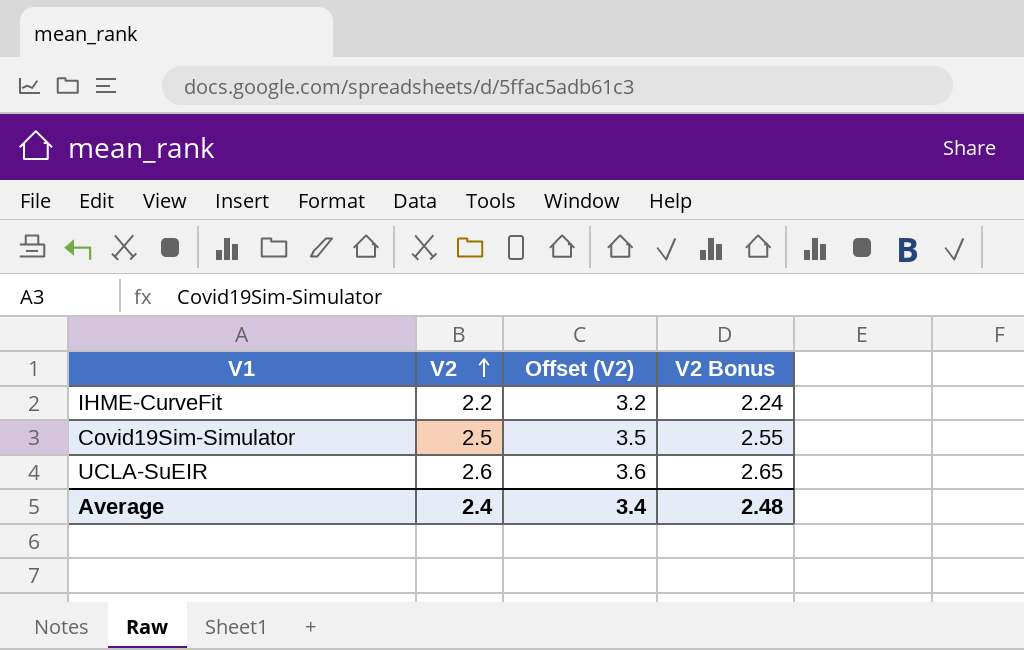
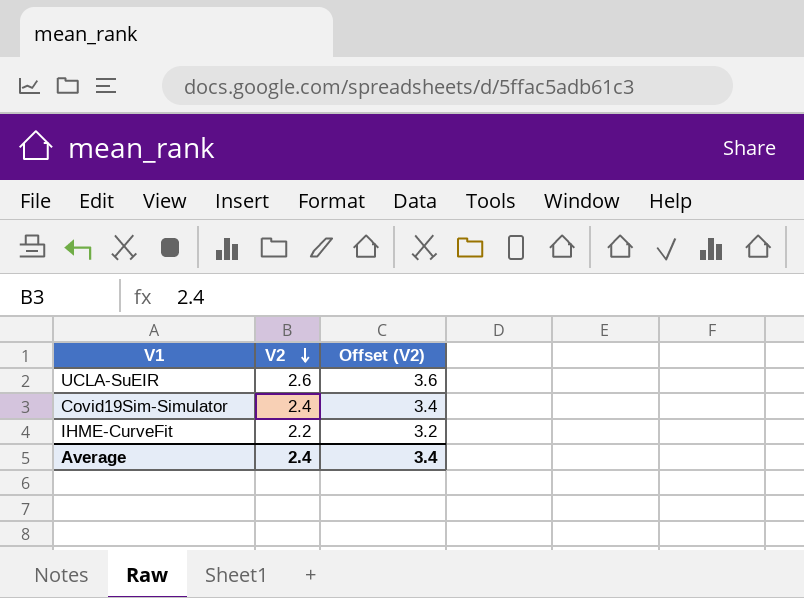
row order: V2 ascending -> V2 descending
column V2 Bonus | formula: [V2] * 1.02 -> none
Covid19Sim-Simulator | V2: 2.5 -> 2.4
Covid19Sim-Simulator | Offset (V2): 3.5 -> 3.4

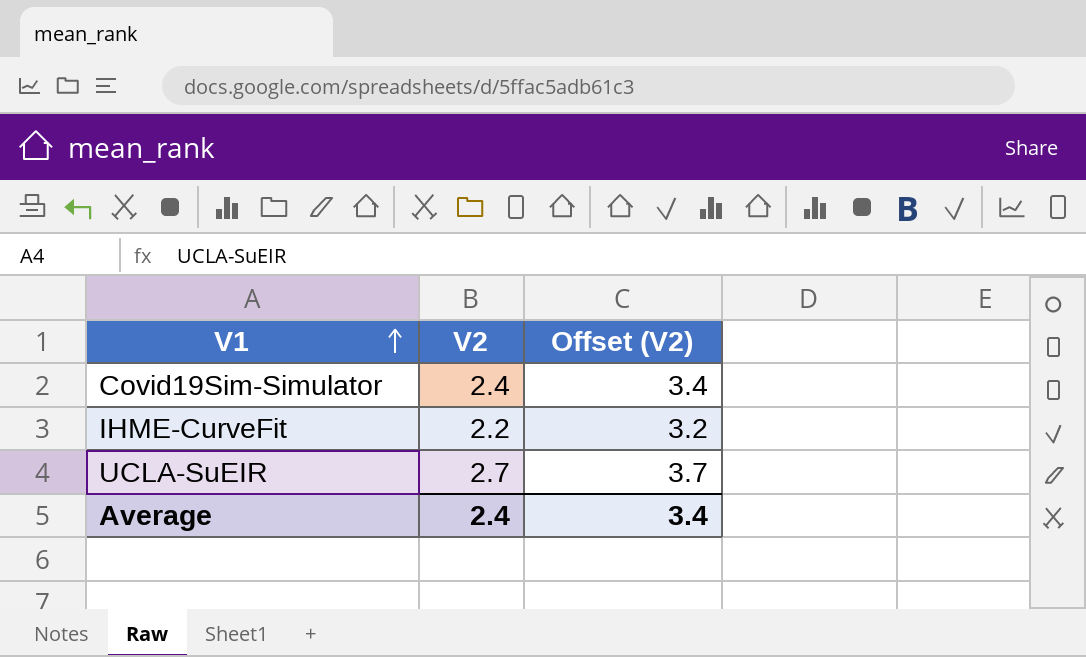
row order: V2 descending -> V1 ascending
UCLA-SuEIR | V2: 2.6 -> 2.7
UCLA-SuEIR | Offset (V2): 3.6 -> 3.7

